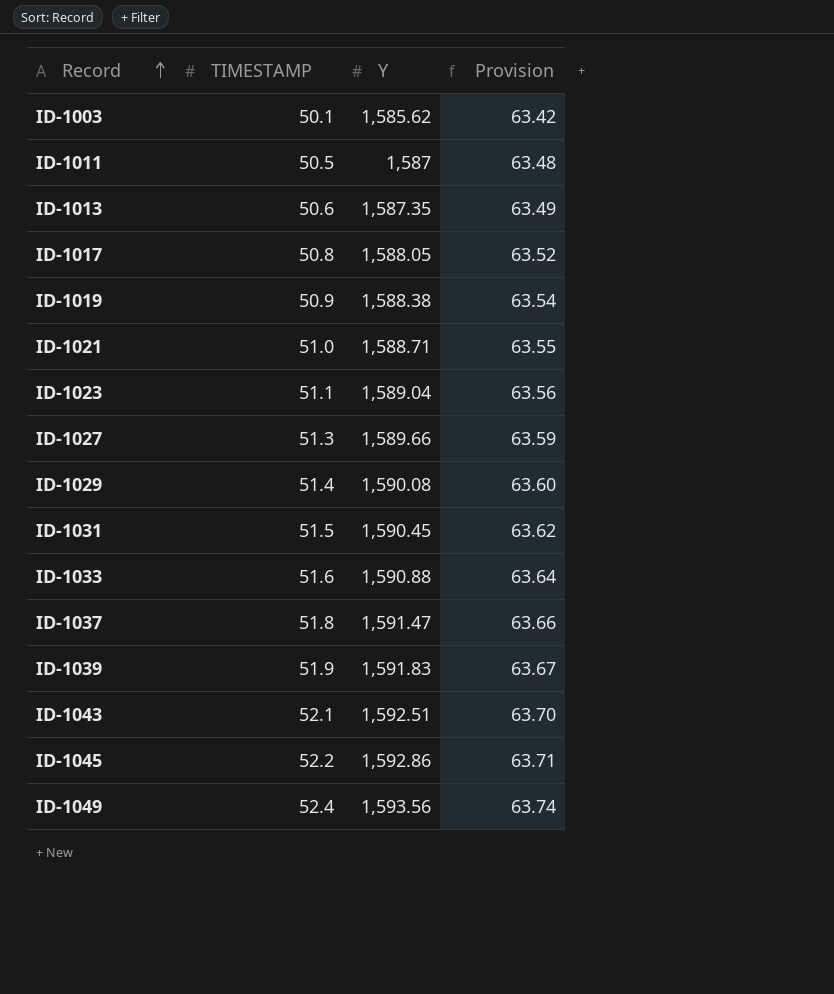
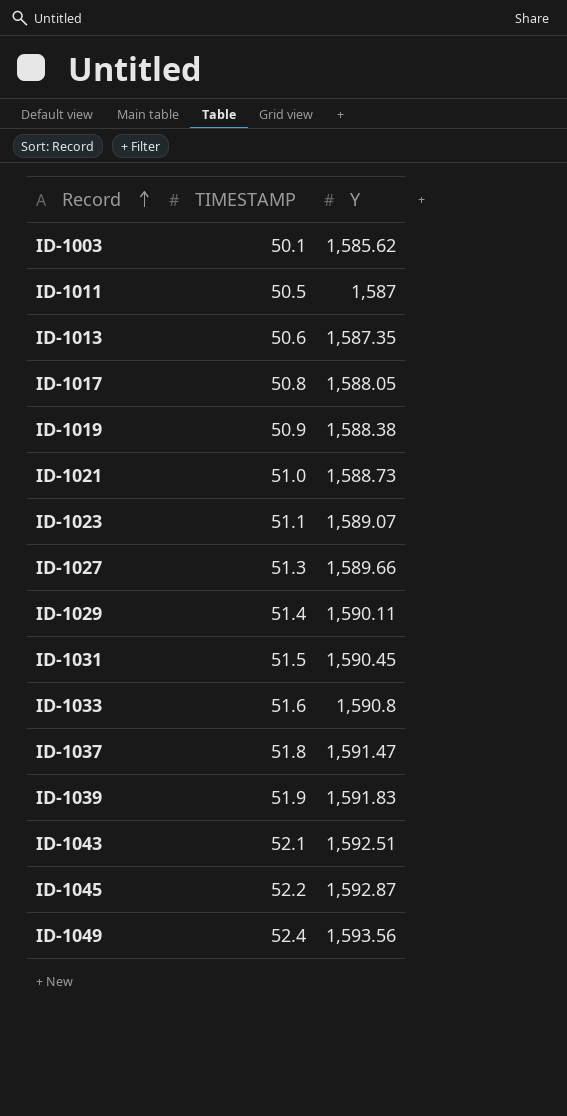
column Provision | formula: [Y] * 0.04 -> none
ID-1021 | Y: 1,588.71 -> 1,588.73
ID-1023 | Y: 1,589.04 -> 1,589.07
ID-1029 | Y: 1,590.08 -> 1,590.11
ID-1033 | Y: 1,590.88 -> 1,590.8
ID-1045 | Y: 1,592.86 -> 1,592.87

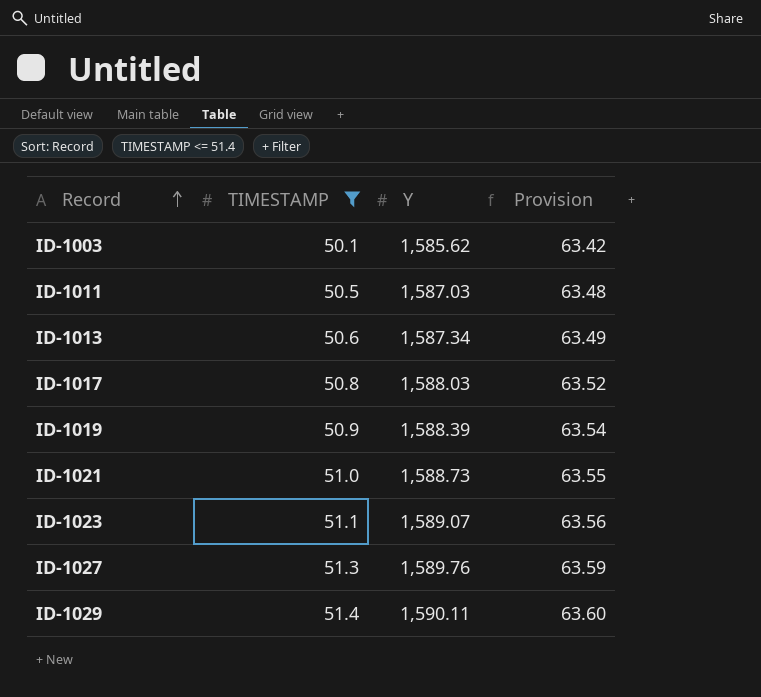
filter: none -> TIMESTAMP <= 51.4
column Provision | formula: none -> [Y] * 0.04
ID-1011 | Y: 1,587 -> 1,587.03
ID-1013 | Y: 1,587.35 -> 1,587.34
ID-1017 | Y: 1,588.05 -> 1,588.03
ID-1019 | Y: 1,588.38 -> 1,588.39
ID-1027 | Y: 1,589.66 -> 1,589.76

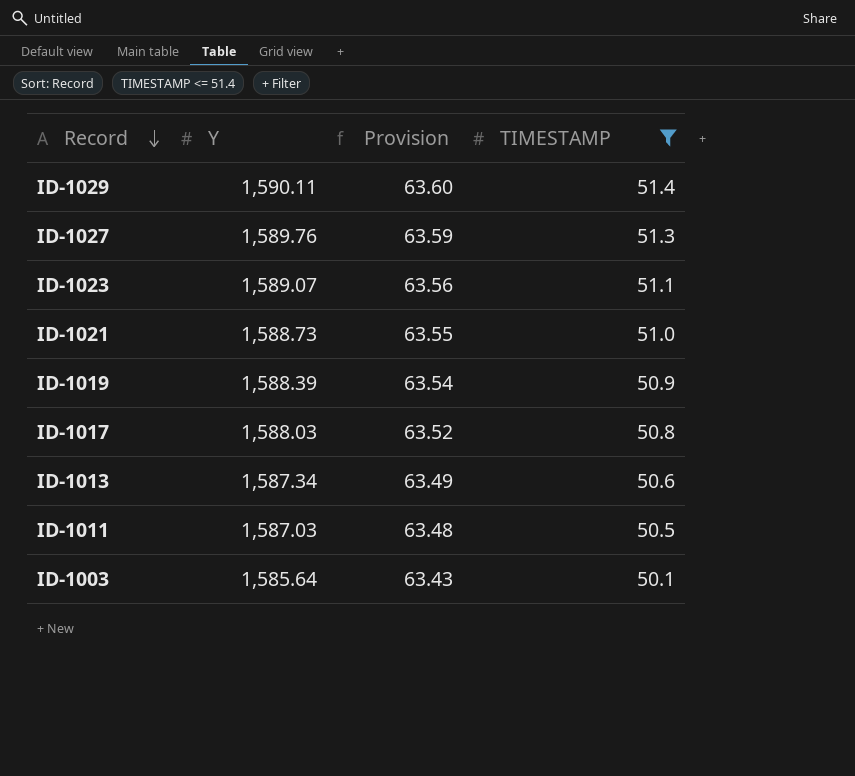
row order: Record ascending -> Record descending
column TIMESTAMP | position: 2 -> 4
ID-1003 | Y: 1,585.62 -> 1,585.64
ID-1003 | Provision: 63.42 -> 63.43

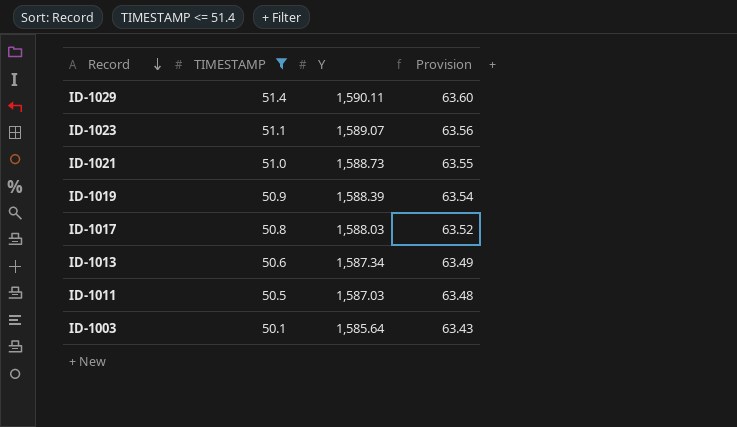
column TIMESTAMP | position: 4 -> 2
row ID-1027: 1,589.76 | 63.59 | 51.3 -> none

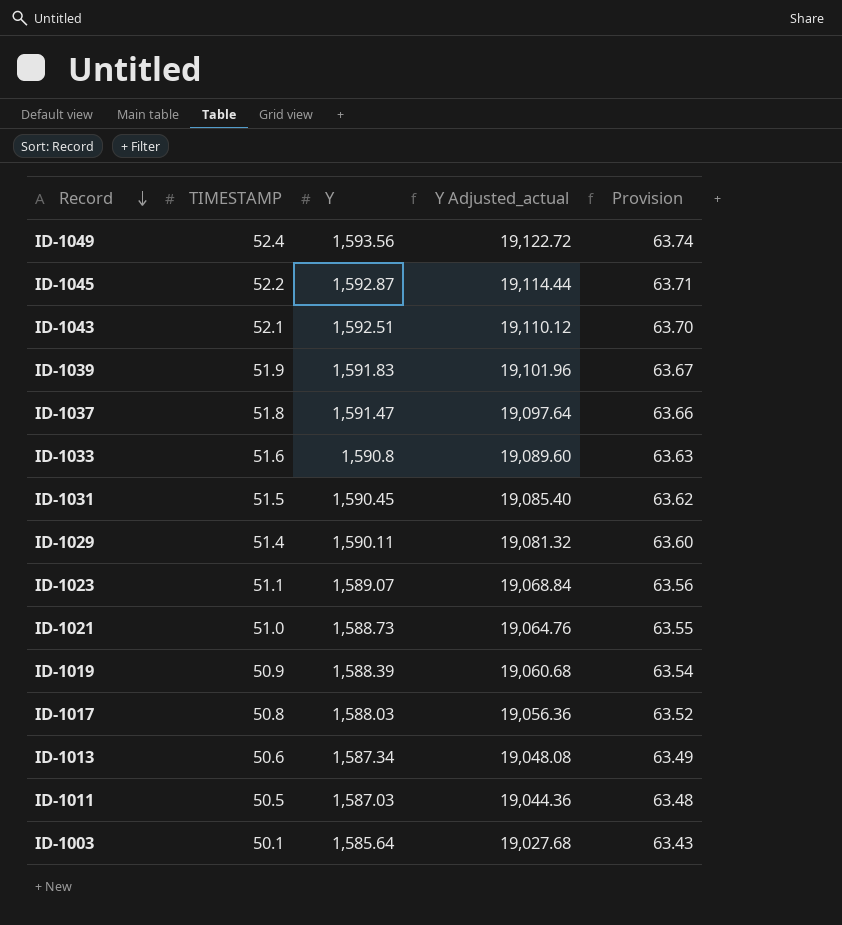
filter: TIMESTAMP <= 51.4 -> none
column Y Adjusted_actual | formula: none -> [Y] * 12

